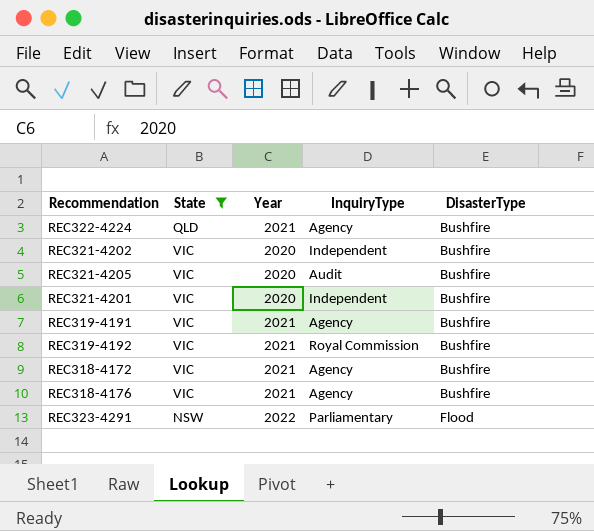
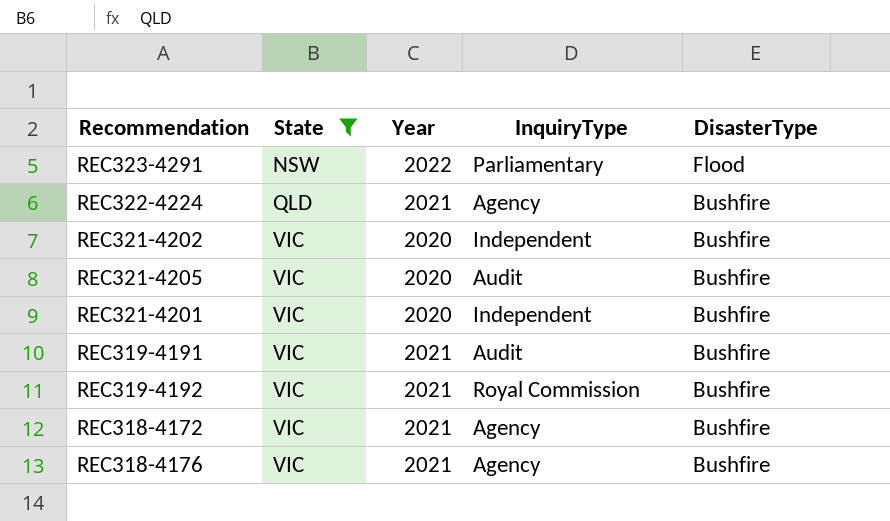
row order: DisasterType ascending -> State ascending
REC319-4191 | InquiryType: Agency -> Audit

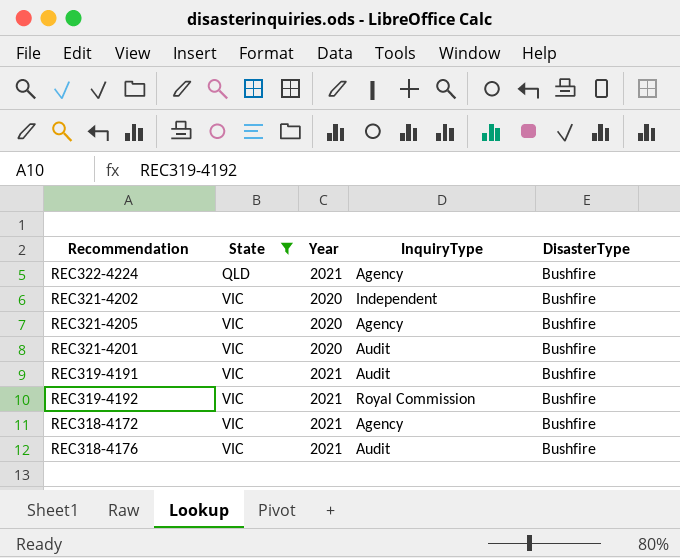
row REC323-4291: NSW | 2022 | Parliamentary | Flood -> none
REC321-4205 | InquiryType: Audit -> Agency
REC321-4201 | InquiryType: Independent -> Audit
REC318-4176 | InquiryType: Agency -> Audit

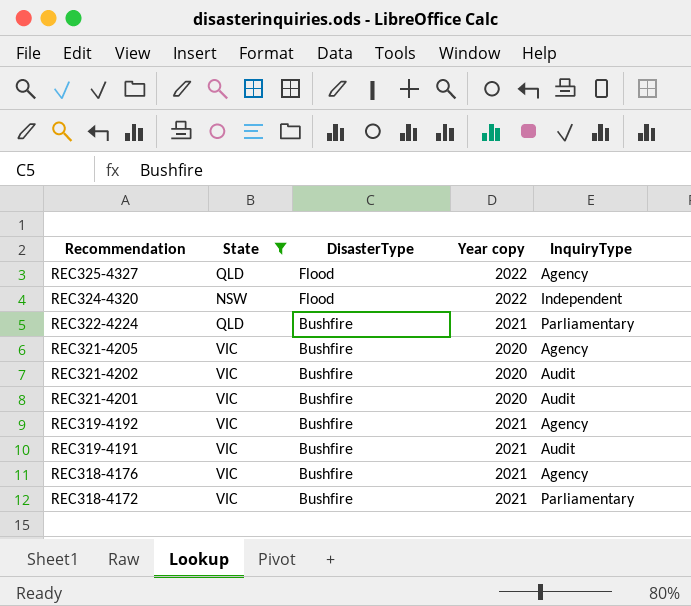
row order: State ascending -> Recommendation descending
column DisasterType | position: 5 -> 3
column name: Year -> Year copy
row REC325-4327: none -> QLD | Flood | 2022 | Agency
row REC324-4320: none -> NSW | Flood | 2022 | Independent
REC322-4224 | InquiryType: Agency -> Parliamentary
REC321-4202 | InquiryType: Independent -> Audit
REC319-4192 | InquiryType: Royal Commission -> Agency
REC318-4176 | InquiryType: Audit -> Agency
REC318-4172 | InquiryType: Agency -> Parliamentary

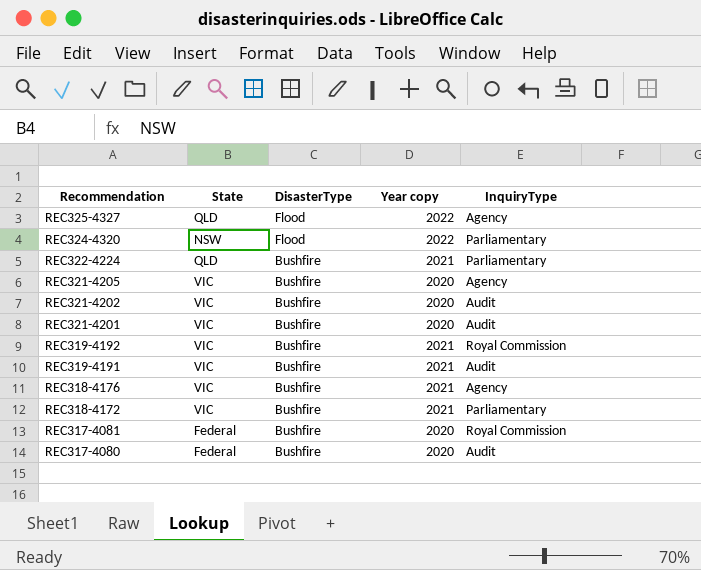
filter: State != Federal -> none
REC324-4320 | InquiryType: Independent -> Parliamentary
REC319-4192 | InquiryType: Agency -> Royal Commission

